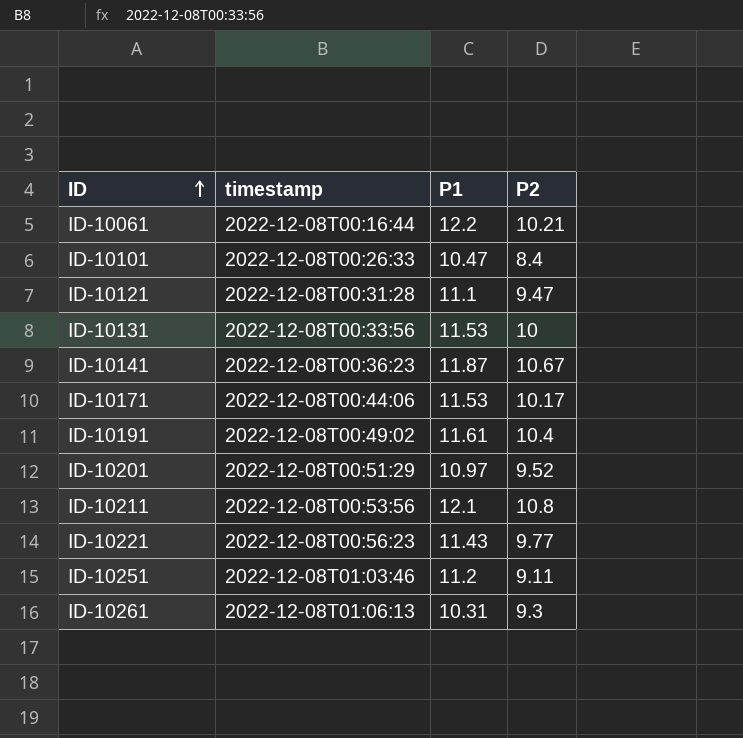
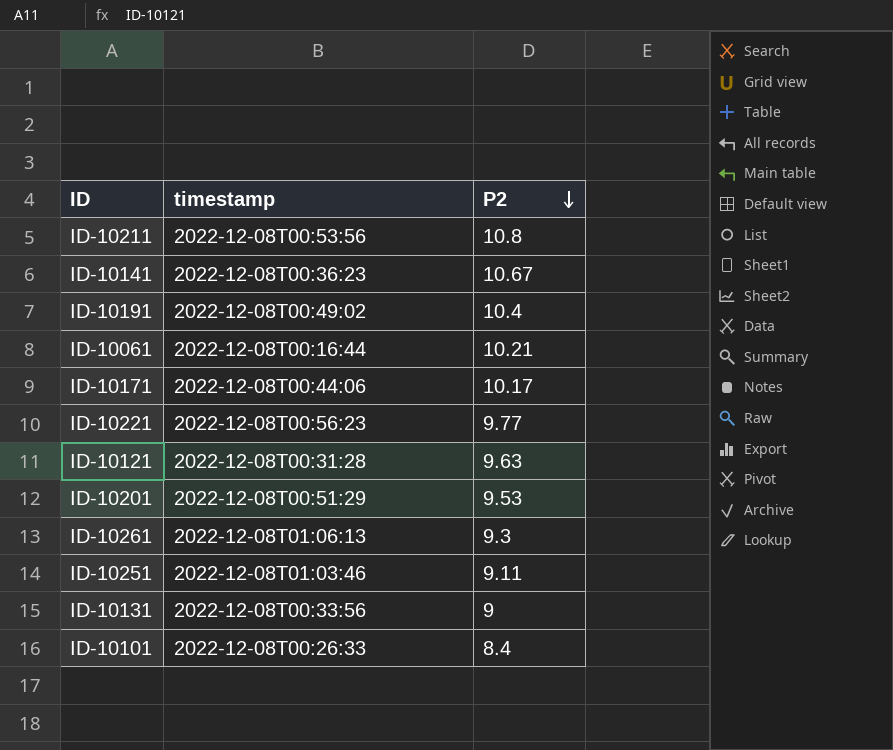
row order: ID ascending -> P2 descending
column P1 | position: 3 -> none
ID-10121 | P2: 9.47 -> 9.63
ID-10201 | P2: 9.52 -> 9.53
ID-10131 | P2: 10 -> 9

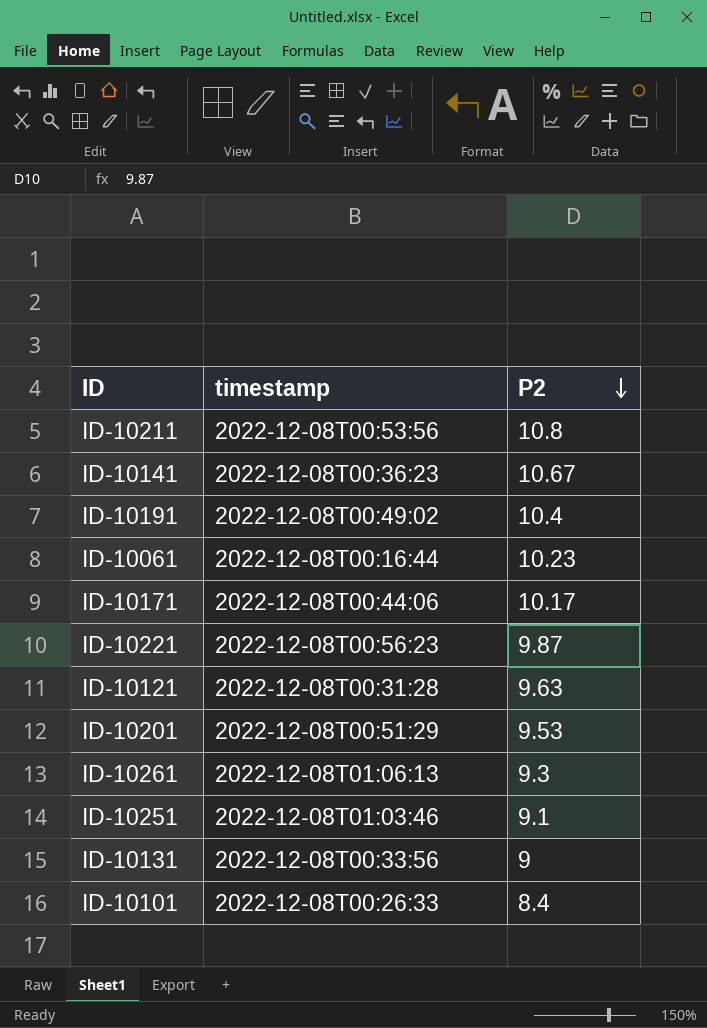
ID-10061 | P2: 10.21 -> 10.23
ID-10221 | P2: 9.77 -> 9.87
ID-10251 | P2: 9.11 -> 9.1

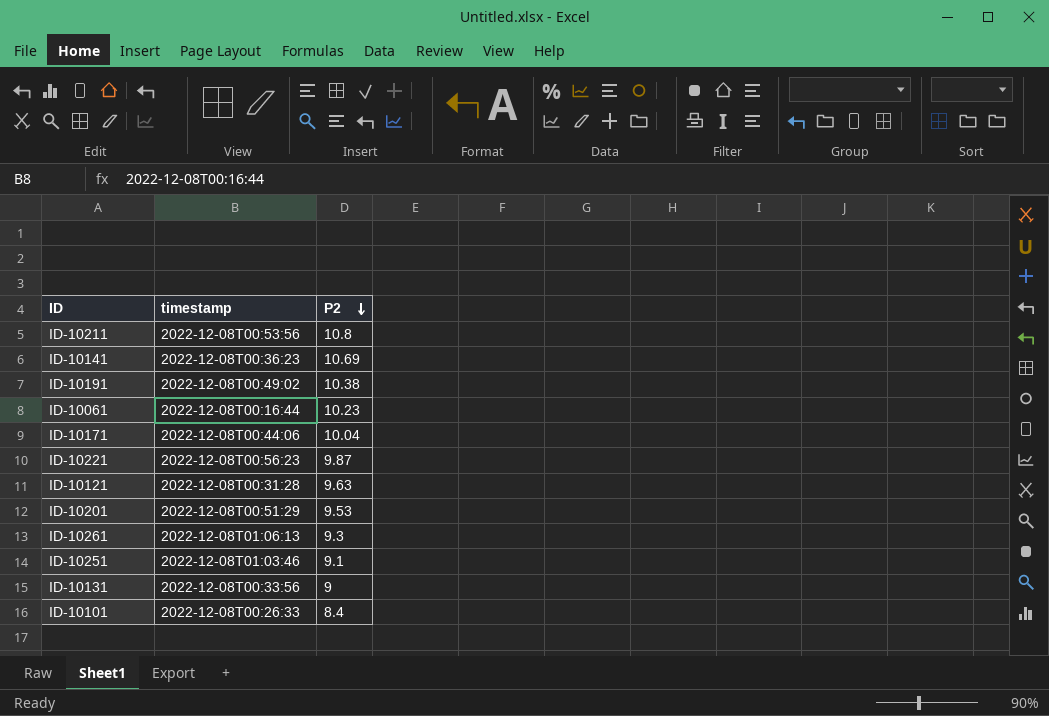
ID-10141 | P2: 10.67 -> 10.69
ID-10191 | P2: 10.4 -> 10.38
ID-10171 | P2: 10.17 -> 10.04

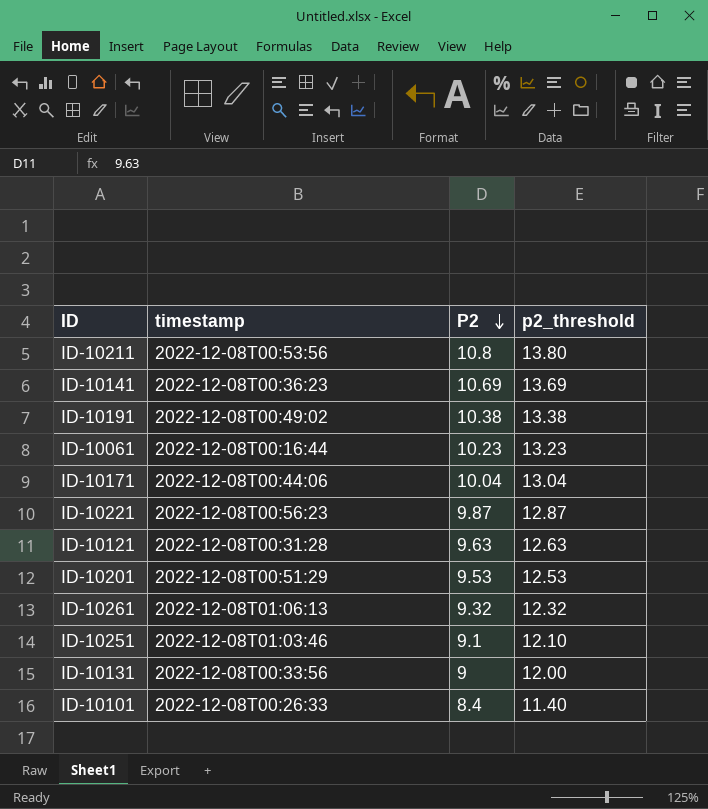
column p2_threshold | formula: none -> [P2] + 3
ID-10261 | P2: 9.3 -> 9.32

